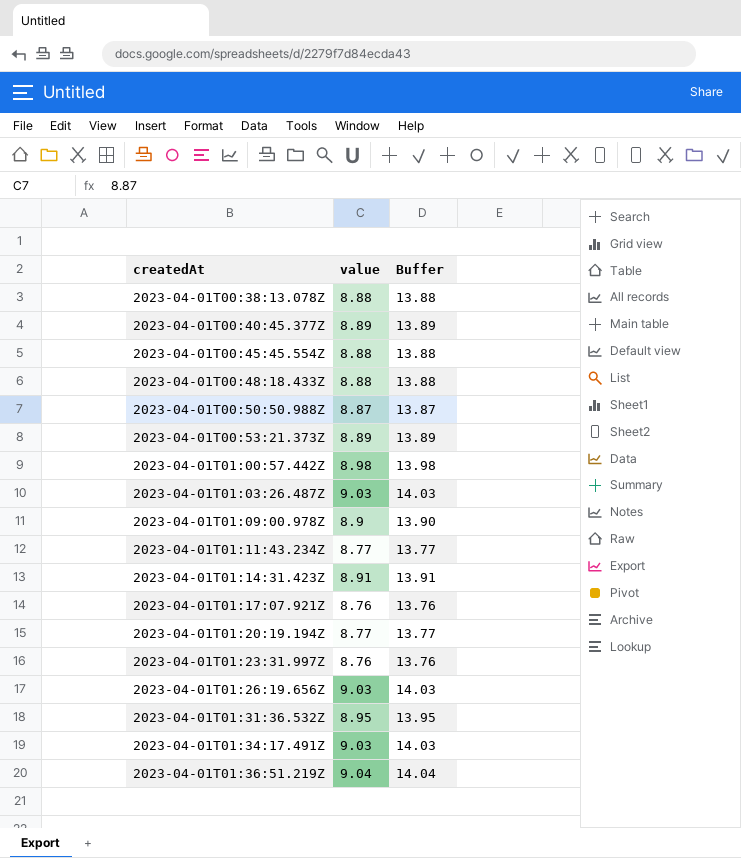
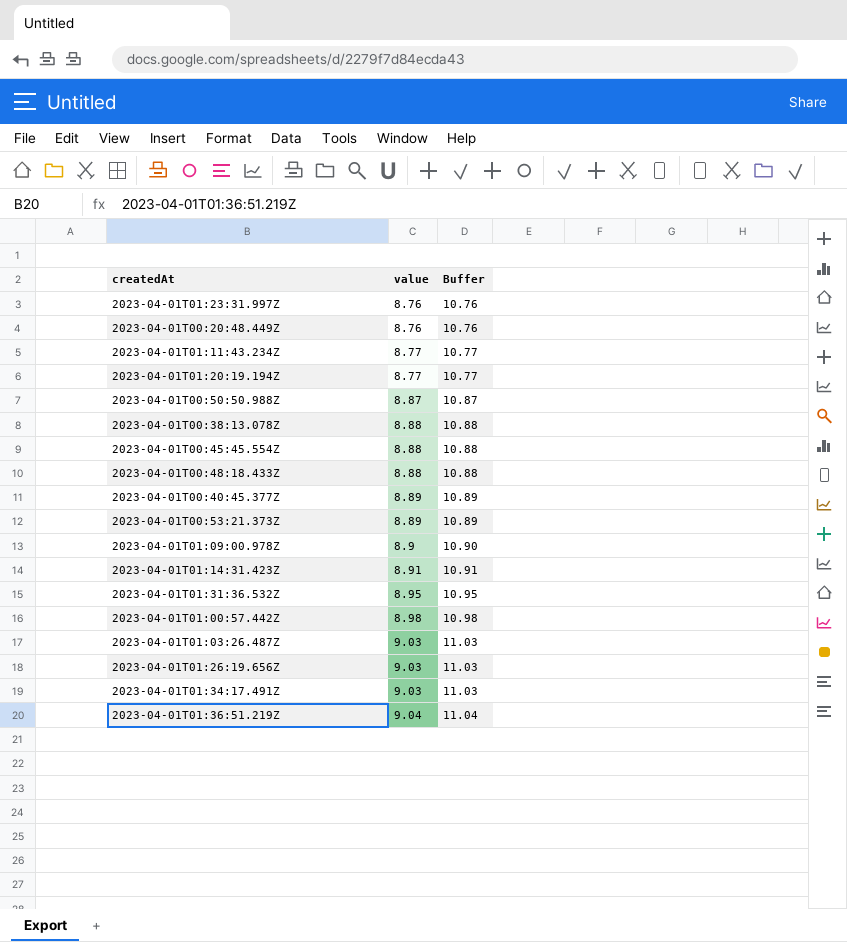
row order: createdAt ascending -> value ascending
column Buffer | formula: [value] + 5 -> [value] + 2
row 2023-04-01T01:17:07.921Z: 8.76 | 13.76 -> none
row 2023-04-01T00:20:48.449Z: none -> 8.76 | 10.76

